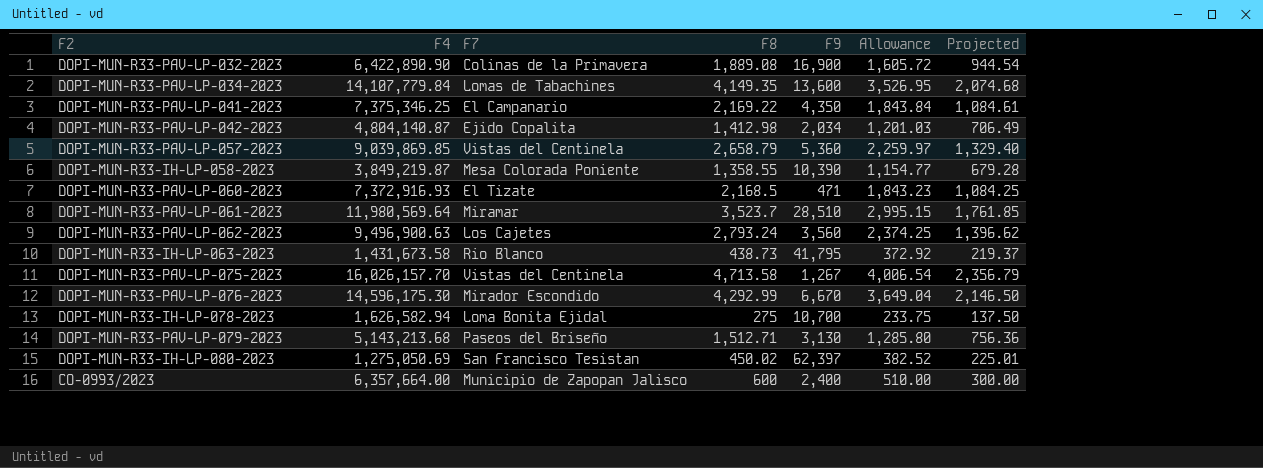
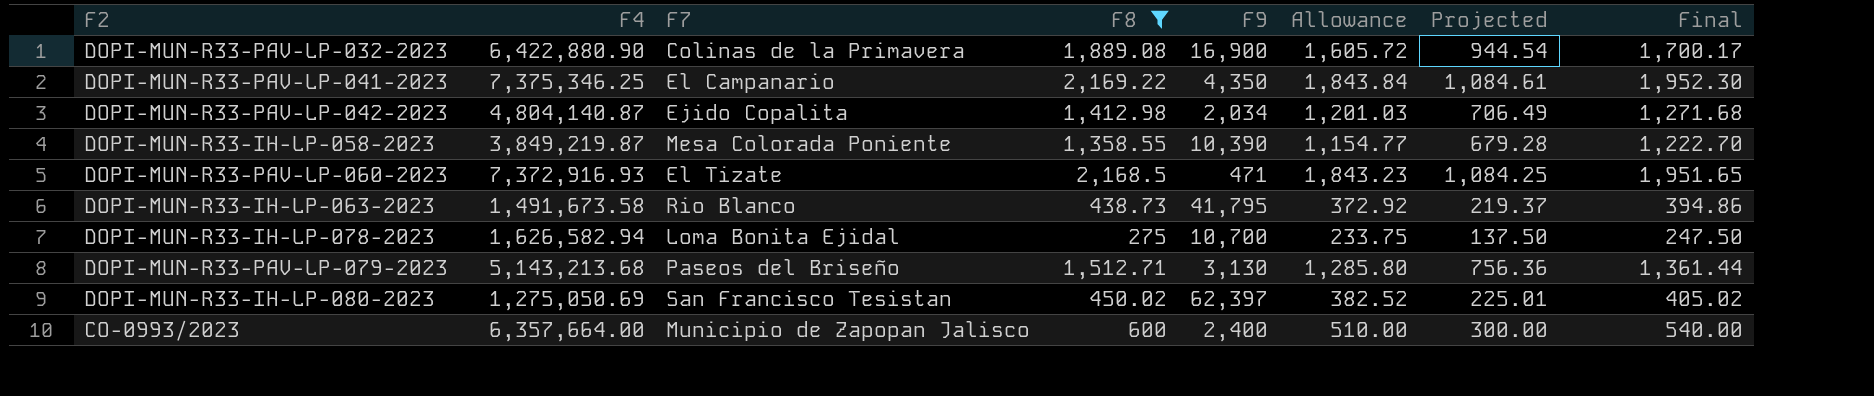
filter: none -> F8 <= 2,169.22
column Final | formula: none -> [F8] * 0.9
DOPI-MUN-R33-PAV-LP-032-2023 | F4: 6,422,890.90 -> 6,422,880.90
DOPI-MUN-R33-IH-LP-063-2023 | F4: 1,431,673.58 -> 1,491,673.58

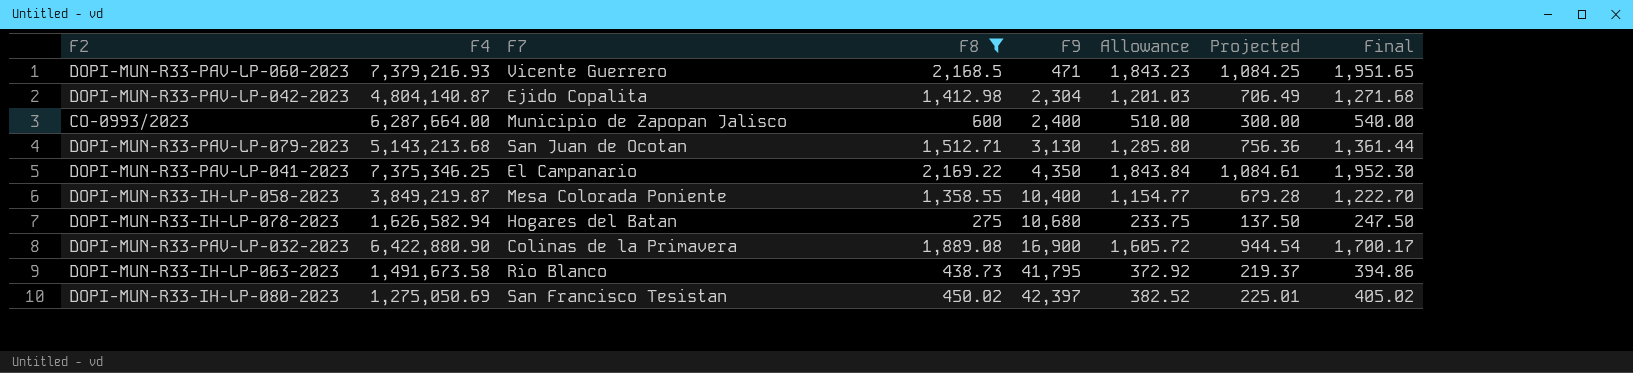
row order: none -> F9 ascending
DOPI-MUN-R33-PAV-LP-060-2023 | F4: 7,372,916.93 -> 7,379,216.93
DOPI-MUN-R33-PAV-LP-060-2023 | F7: El Tizate -> Vicente Guerrero
DOPI-MUN-R33-PAV-LP-042-2023 | F9: 2,034 -> 2,304
CO-0993/2023 | F4: 6,357,664.00 -> 6,287,664.00
DOPI-MUN-R33-PAV-LP-079-2023 | F7: Paseos del Briseño -> San Juan de Ocotan
DOPI-MUN-R33-IH-LP-058-2023 | F9: 10,390 -> 10,400
DOPI-MUN-R33-IH-LP-078-2023 | F7: Loma Bonita Ejidal -> Hogares del Batan
DOPI-MUN-R33-IH-LP-078-2023 | F9: 10,700 -> 10,680
DOPI-MUN-R33-IH-LP-080-2023 | F9: 62,397 -> 42,397

